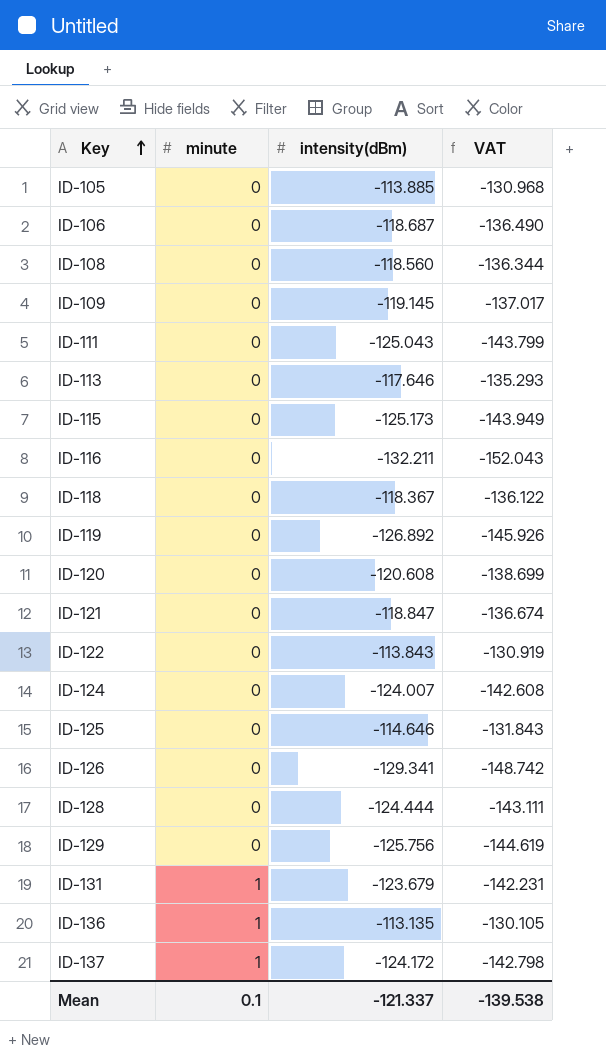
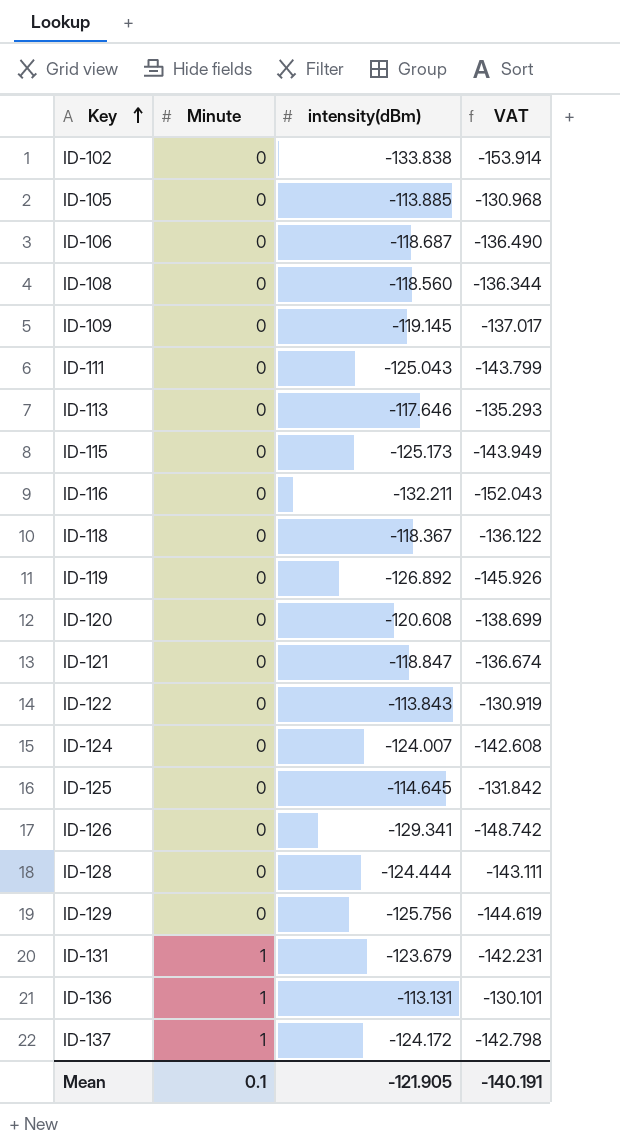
column name: minute -> Minute
row ID-102: none -> 0 | -133.838 | -153.914
ID-125 | intensity(dBm): -114.646 -> -114.645
ID-125 | VAT: -131.843 -> -131.842
ID-136 | intensity(dBm): -113.135 -> -113.131
ID-136 | VAT: -130.105 -> -130.101
Mean | intensity(dBm): -121.337 -> -121.905
Mean | VAT: -139.538 -> -140.191

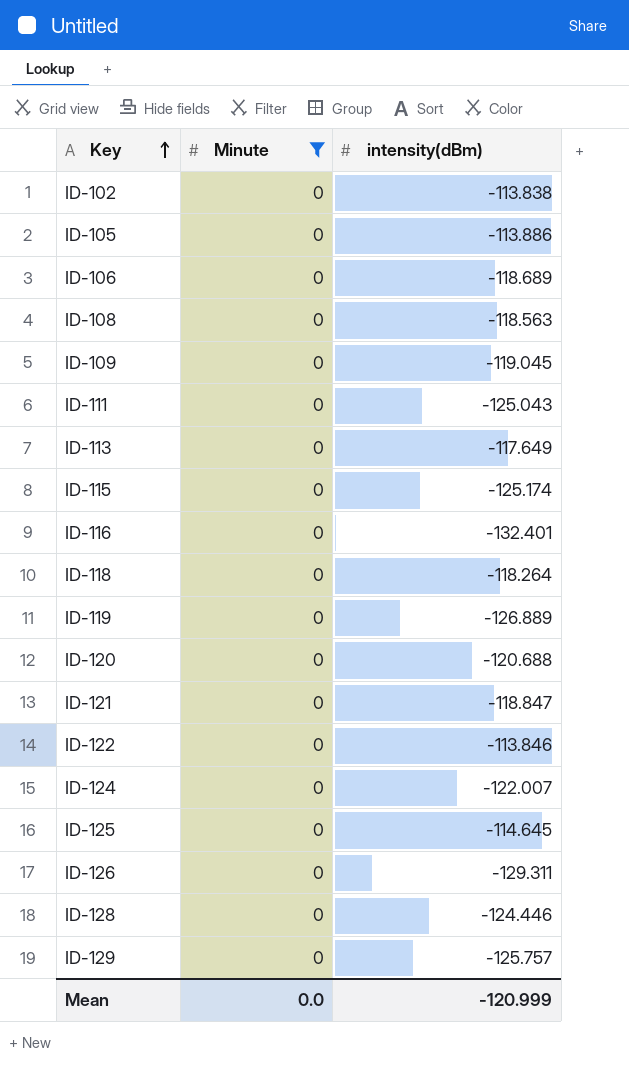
filter: none -> Minute = 0
column VAT | formula: [intensity(dBm)] * 1.15 -> none
ID-102 | intensity(dBm): -133.838 -> -113.838
ID-105 | intensity(dBm): -113.885 -> -113.886
ID-106 | intensity(dBm): -118.687 -> -118.689
ID-108 | intensity(dBm): -118.560 -> -118.563
ID-109 | intensity(dBm): -119.145 -> -119.045
ID-113 | intensity(dBm): -117.646 -> -117.649
ID-115 | intensity(dBm): -125.173 -> -125.174
ID-116 | intensity(dBm): -132.211 -> -132.401
ID-118 | intensity(dBm): -118.367 -> -118.264
ID-119 | intensity(dBm): -126.892 -> -126.889
ID-120 | intensity(dBm): -120.608 -> -120.688
ID-122 | intensity(dBm): -113.843 -> -113.846
ID-124 | intensity(dBm): -124.007 -> -122.007
ID-126 | intensity(dBm): -129.341 -> -129.311
ID-128 | intensity(dBm): -124.444 -> -124.446
ID-129 | intensity(dBm): -125.756 -> -125.757
Mean | Minute: 0.1 -> 0.0
Mean | intensity(dBm): -121.905 -> -120.999

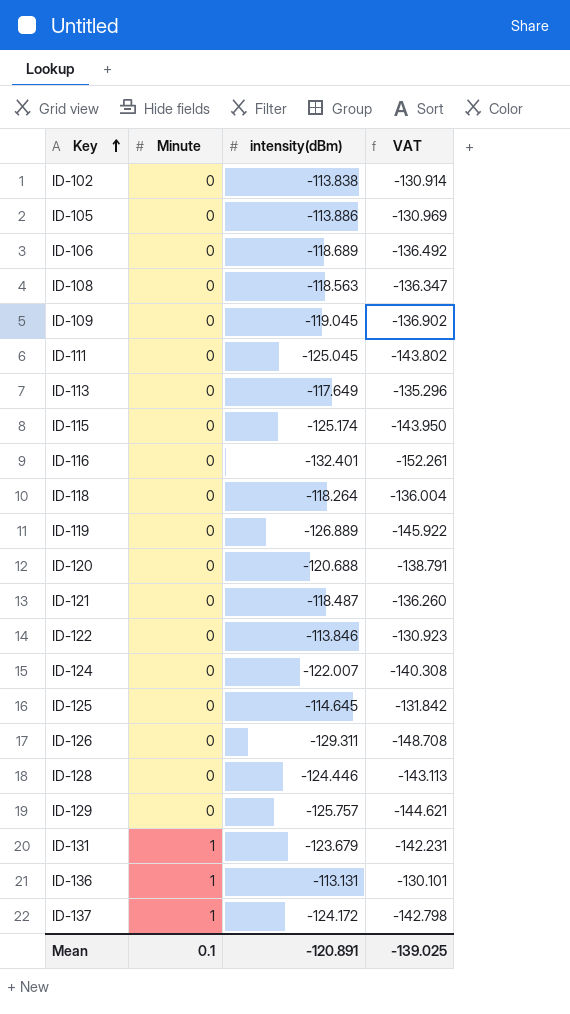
filter: Minute = 0 -> none
column VAT | formula: none -> [intensity(dBm)] * 1.15
ID-111 | intensity(dBm): -125.043 -> -125.045
ID-121 | intensity(dBm): -118.847 -> -118.487
Mean | Minute: 0.0 -> 0.1
Mean | intensity(dBm): -120.999 -> -120.891

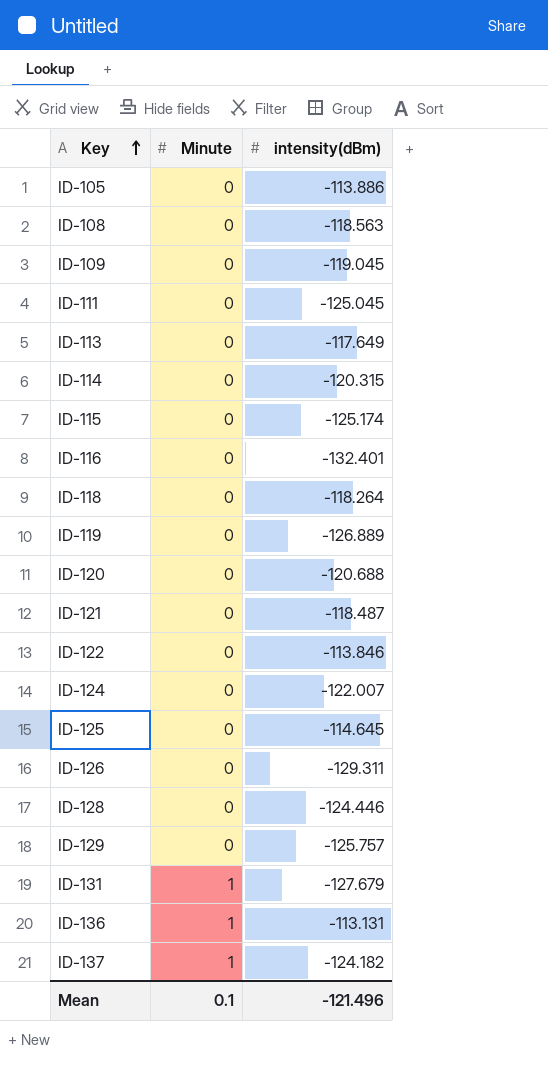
column VAT | formula: [intensity(dBm)] * 1.15 -> none
row ID-102: 0 | -113.838 | -130.914 -> none
row ID-106: 0 | -118.689 | -136.492 -> none
row ID-114: none -> 0 | -120.315
ID-131 | intensity(dBm): -123.679 -> -127.679
ID-137 | intensity(dBm): -124.172 -> -124.182
Mean | intensity(dBm): -120.891 -> -121.496

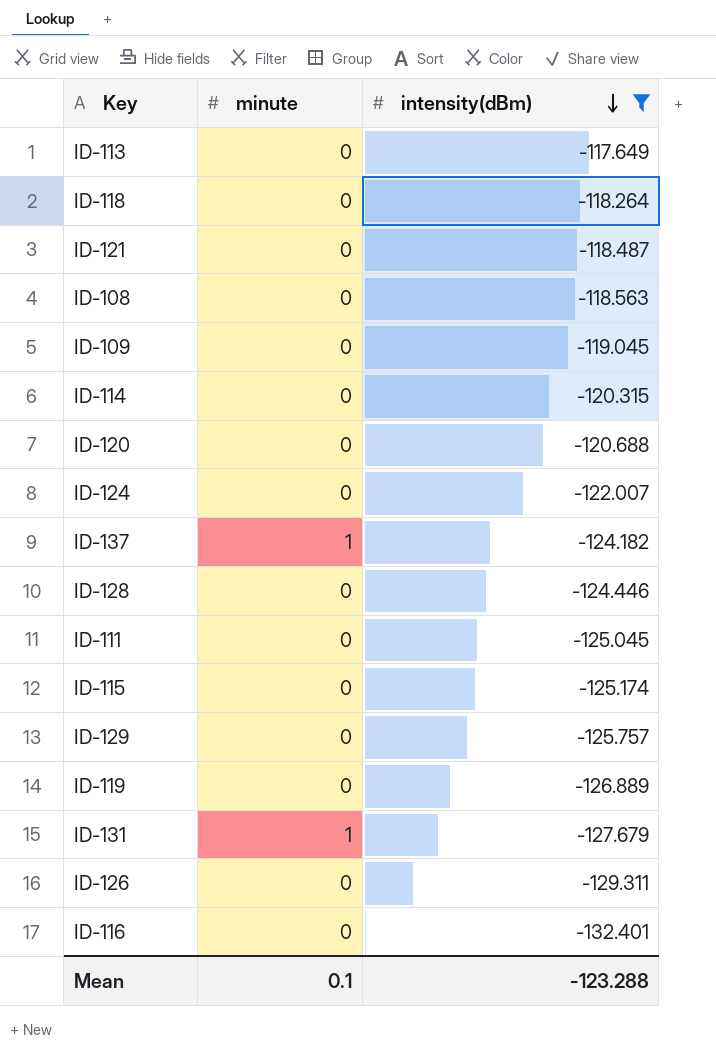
filter: none -> intensity(dBm) <= -117.649
row order: Key ascending -> intensity(dBm) descending
column name: Minute -> minute
Mean | intensity(dBm): -121.496 -> -123.288

